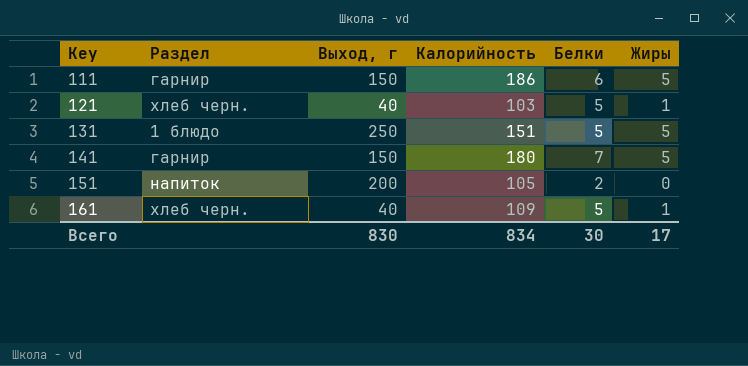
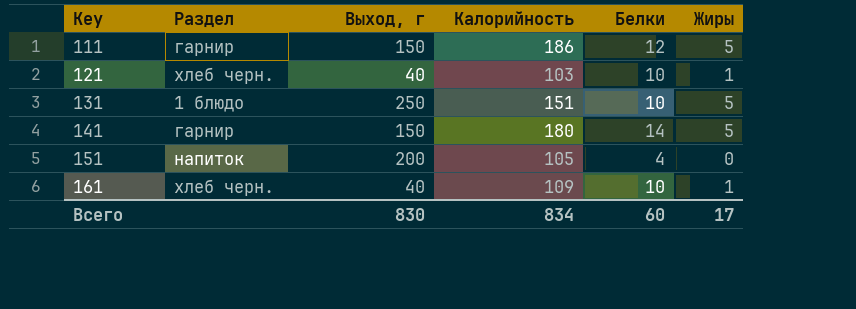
111 | Белки: 6 -> 12
121 | Белки: 5 -> 10
131 | Белки: 5 -> 10
141 | Белки: 7 -> 14
151 | Белки: 2 -> 4
161 | Белки: 5 -> 10
Всего | Белки: 30 -> 60

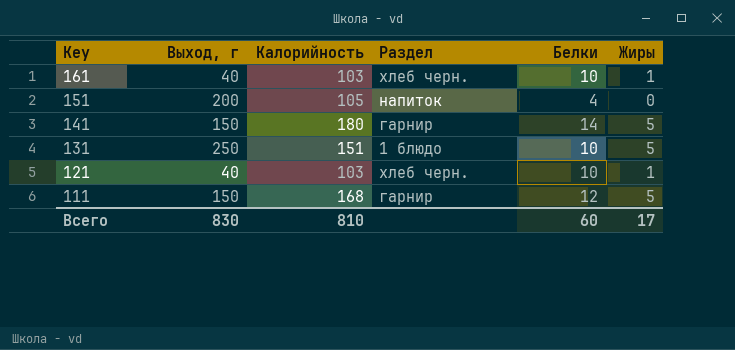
row order: Key ascending -> Key descending
column Раздел | position: 2 -> 4
161 | Калорийность: 109 -> 103
111 | Калорийность: 186 -> 168
Всего | Калорийность: 834 -> 810

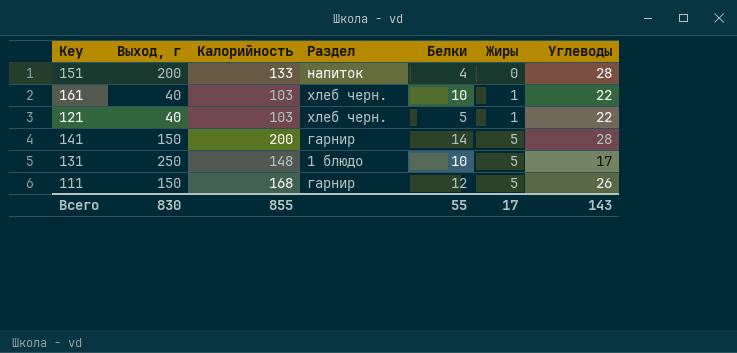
row order: Key descending -> Жиры ascending
column Углеводы | position: none -> 7
151 | Калорийность: 105 -> 133
121 | Белки: 10 -> 5
141 | Калорийность: 180 -> 200
131 | Калорийность: 151 -> 148
Всего | Калорийность: 810 -> 855
Всего | Белки: 60 -> 55

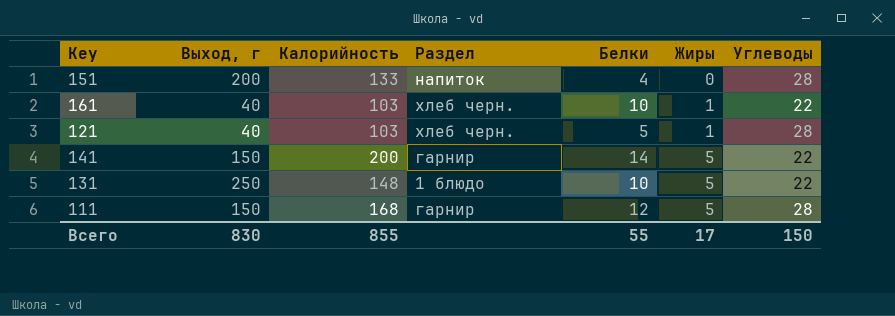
121 | Углеводы: 22 -> 28
141 | Углеводы: 28 -> 22
131 | Углеводы: 17 -> 22
111 | Углеводы: 26 -> 28
Всего | Углеводы: 143 -> 150

